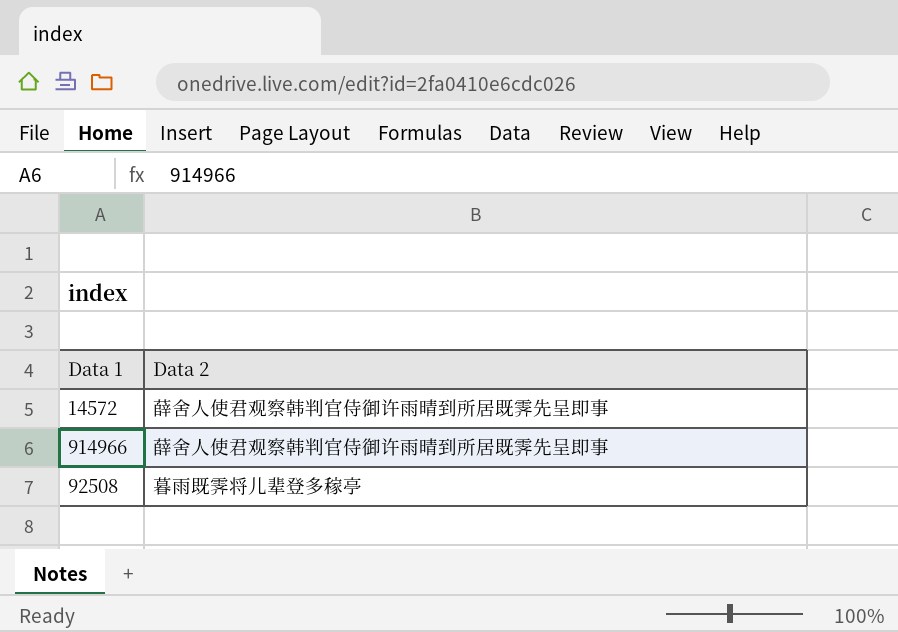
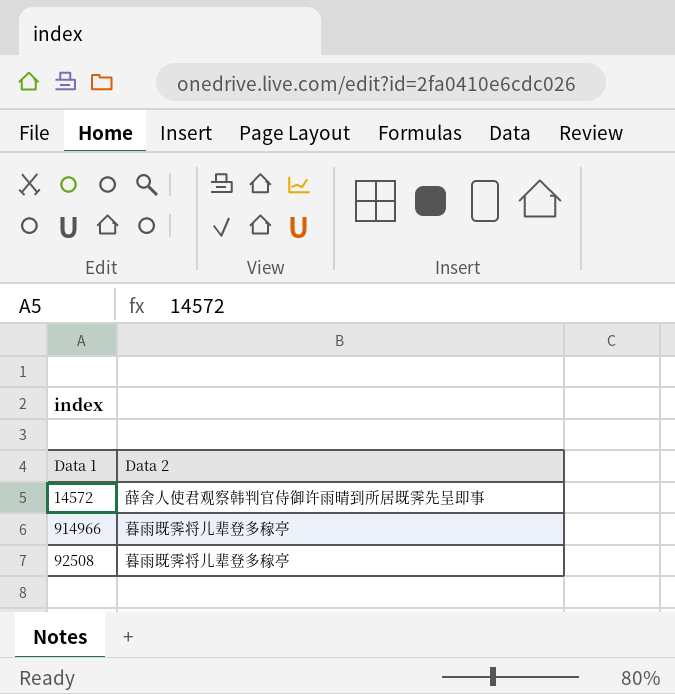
914966 | Data 2: 薛舍人使君观察韩判官侍御许雨晴到所居既霁先呈即事 -> 暮雨既霁将儿辈登多稼亭

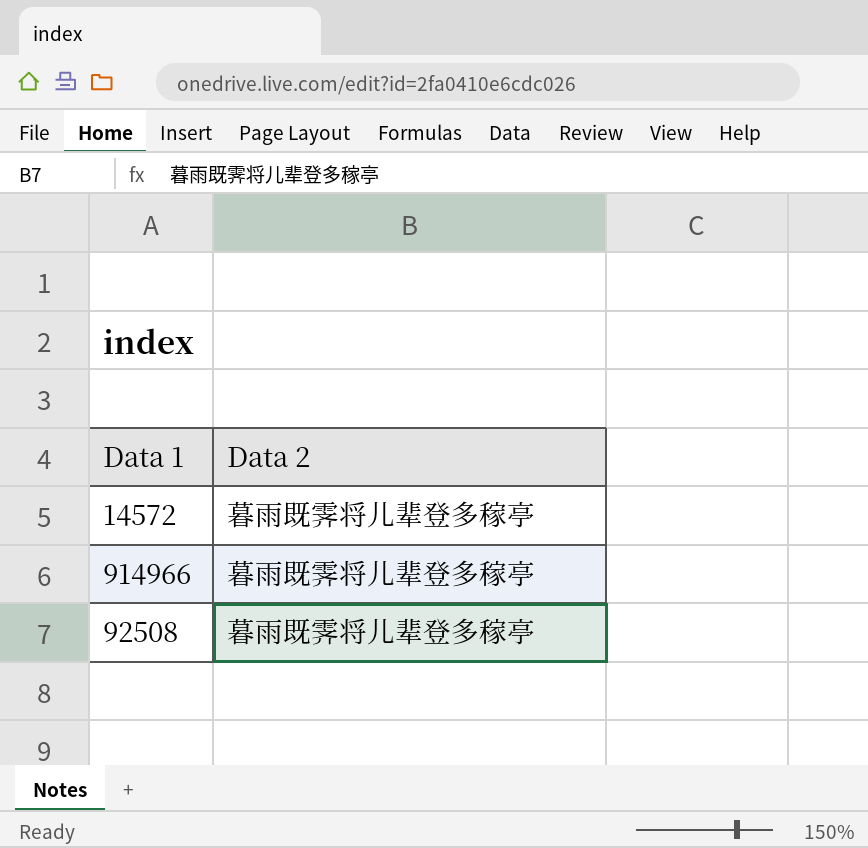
14572 | Data 2: 薛舍人使君观察韩判官侍御许雨晴到所居既霁先呈即事 -> 暮雨既霁将儿辈登多稼亭

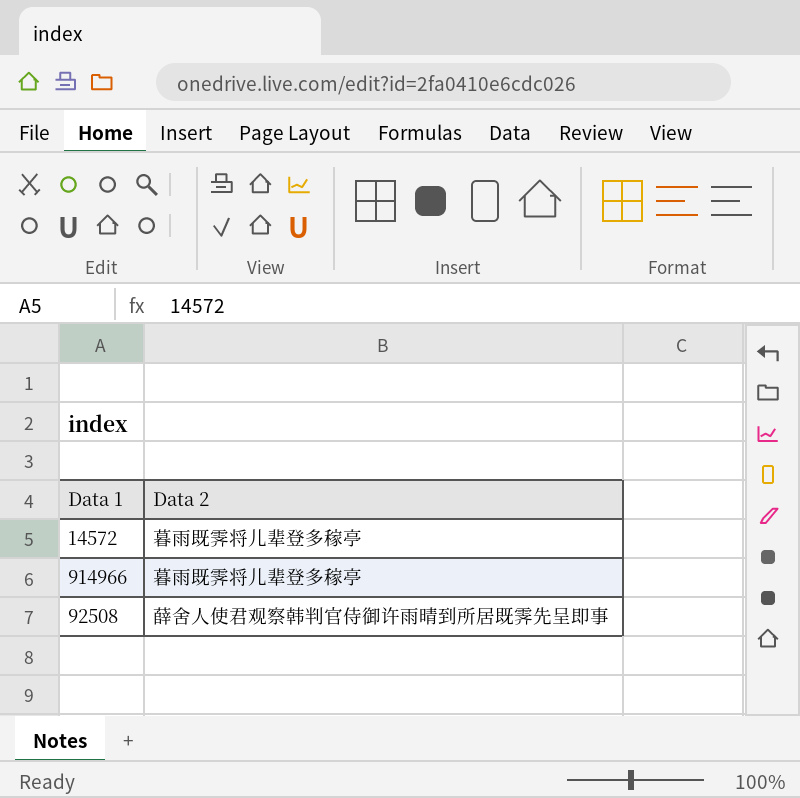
92508 | Data 2: 暮雨既霁将儿辈登多稼亭 -> 薛舍人使君观察韩判官侍御许雨晴到所居既霁先呈即事

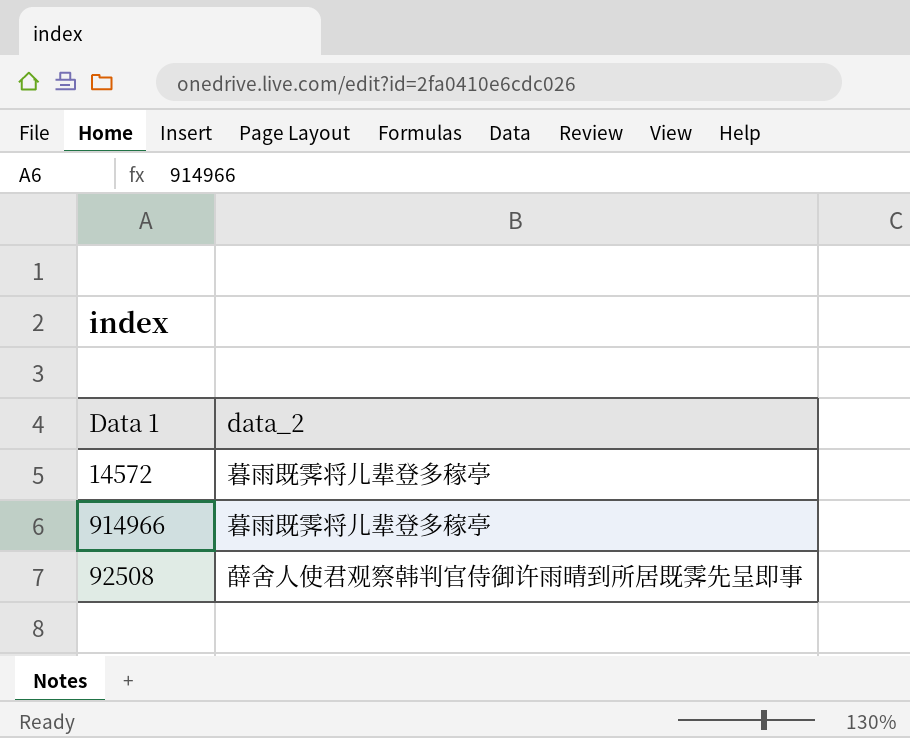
column name: Data 2 -> data_2

